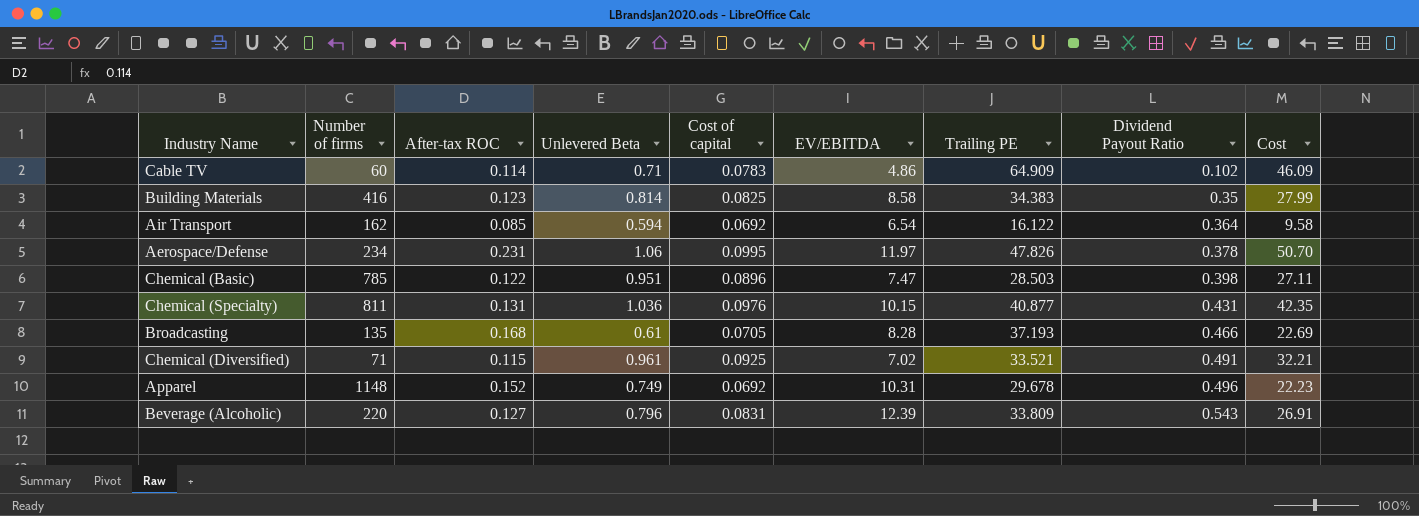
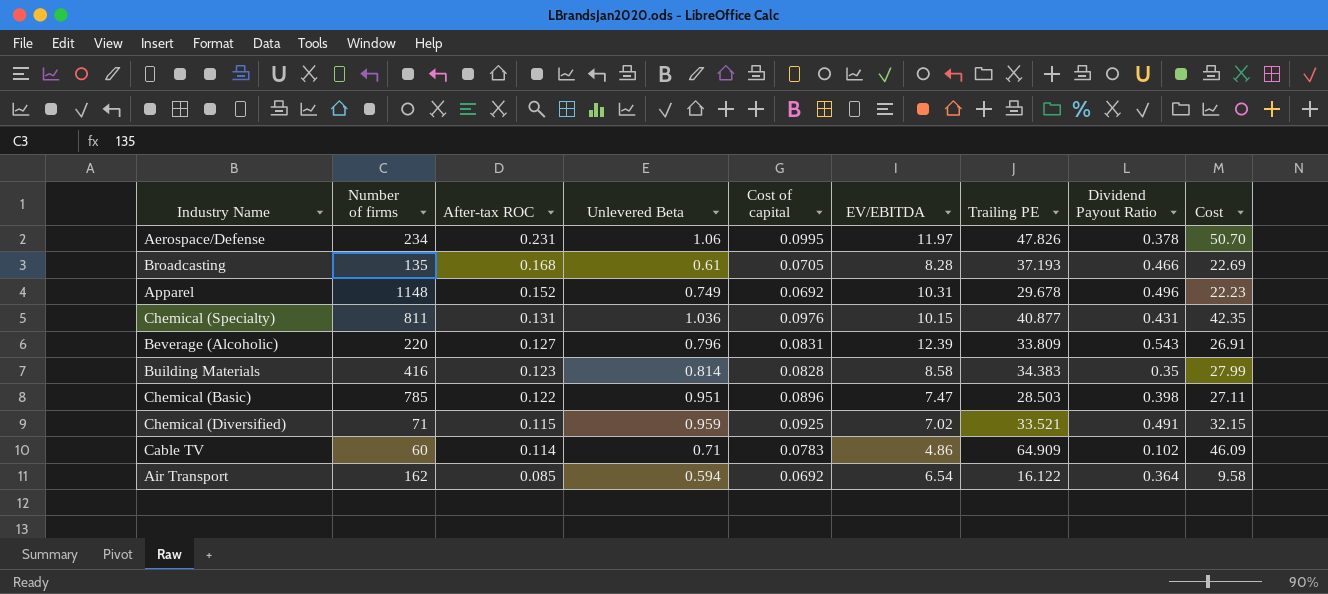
row order: Dividend Payout Ratio ascending -> After-tax ROC descending
Building Materials | Cost of capital: 0.0825 -> 0.0828
Chemical (Diversified) | Unlevered Beta: 0.961 -> 0.959
Chemical (Diversified) | Cost: 32.21 -> 32.15

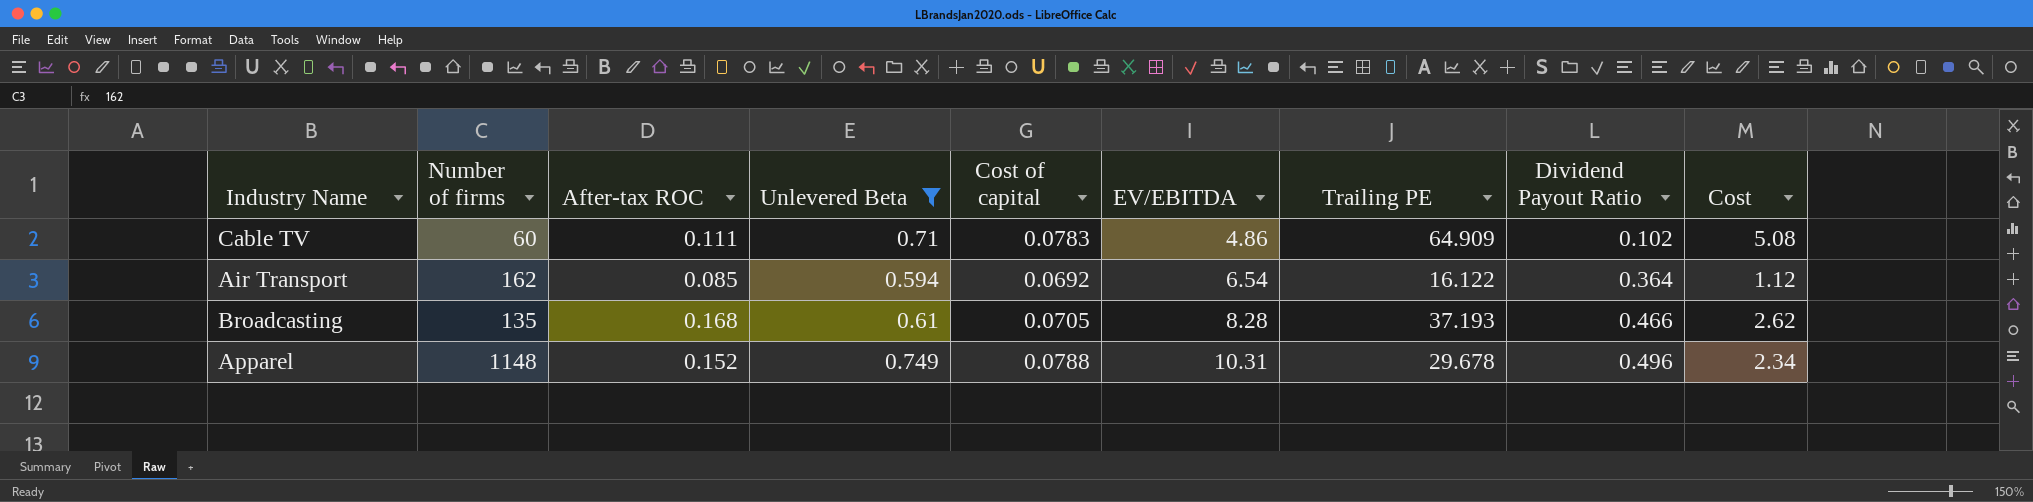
filter: none -> Unlevered Beta <= 0.749
row order: After-tax ROC descending -> EV/EBITDA ascending
column Cost | formula: [Unlevered Beta] * [Trailing PE] -> [Cost of capital] * [Trailing PE]
Cable TV | After-tax ROC: 0.114 -> 0.111
Apparel | Cost of capital: 0.0692 -> 0.0788

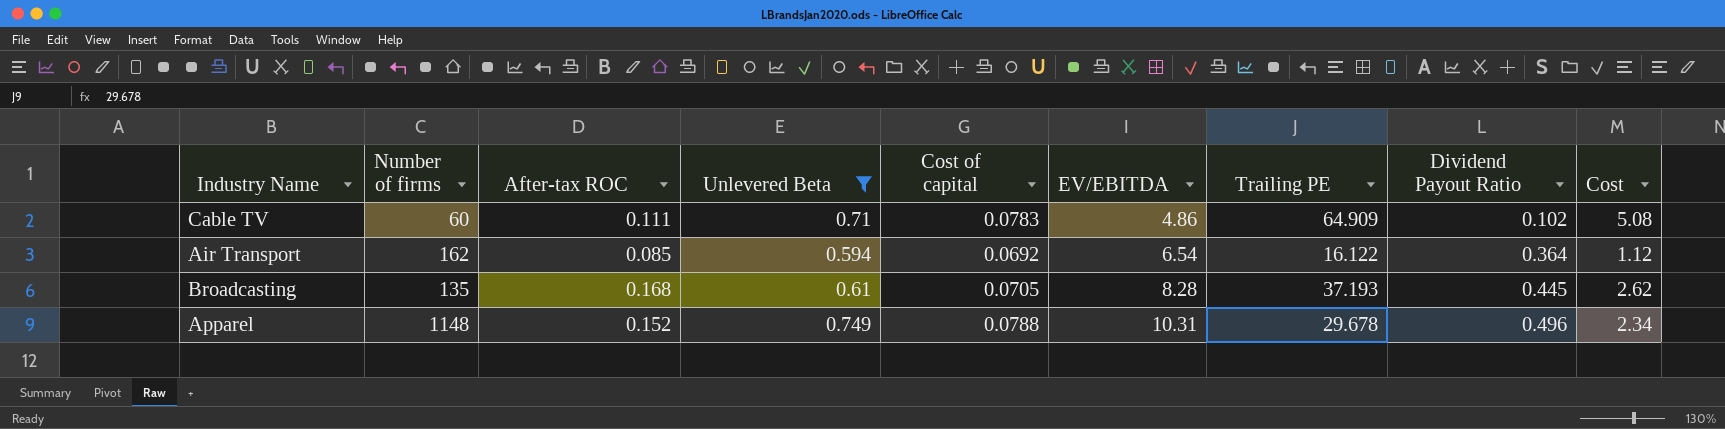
Broadcasting | Dividend Payout Ratio: 0.466 -> 0.445

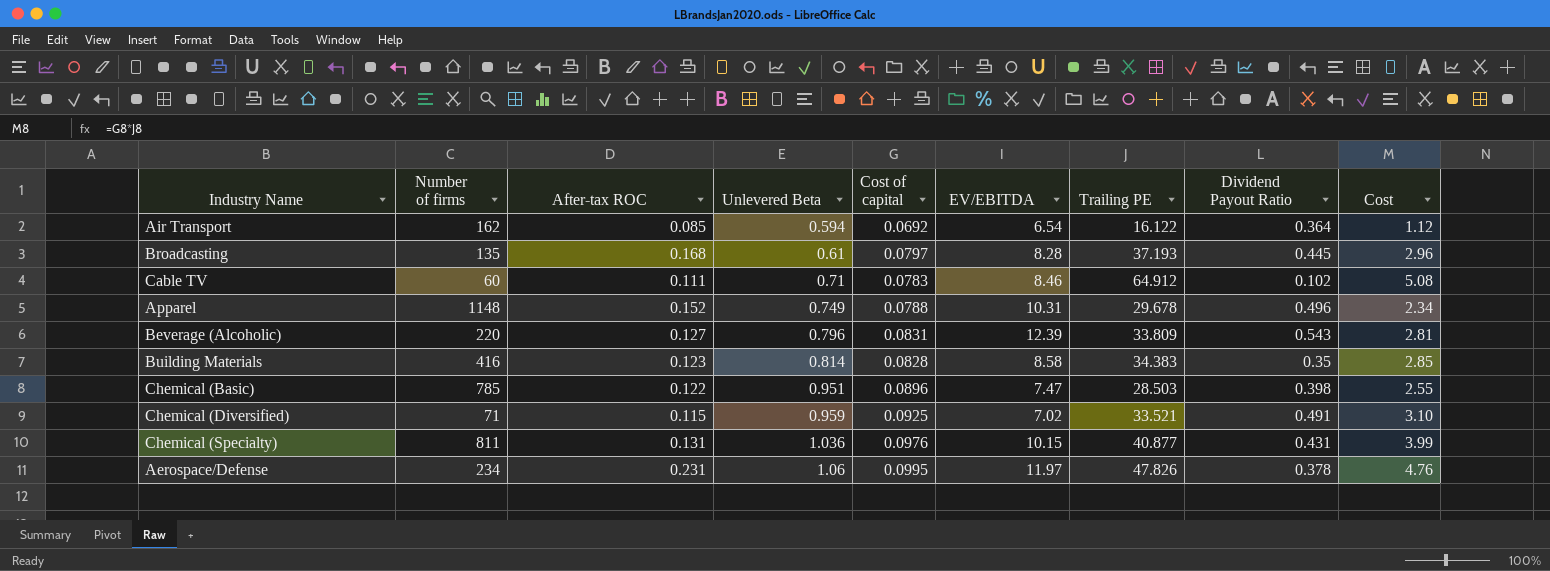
filter: Unlevered Beta <= 0.749 -> none
row order: EV/EBITDA ascending -> Unlevered Beta ascending
Broadcasting | Cost of capital: 0.0705 -> 0.0797
Broadcasting | Cost: 2.62 -> 2.96
Cable TV | EV/EBITDA: 4.86 -> 8.46
Cable TV | Trailing PE: 64.909 -> 64.912

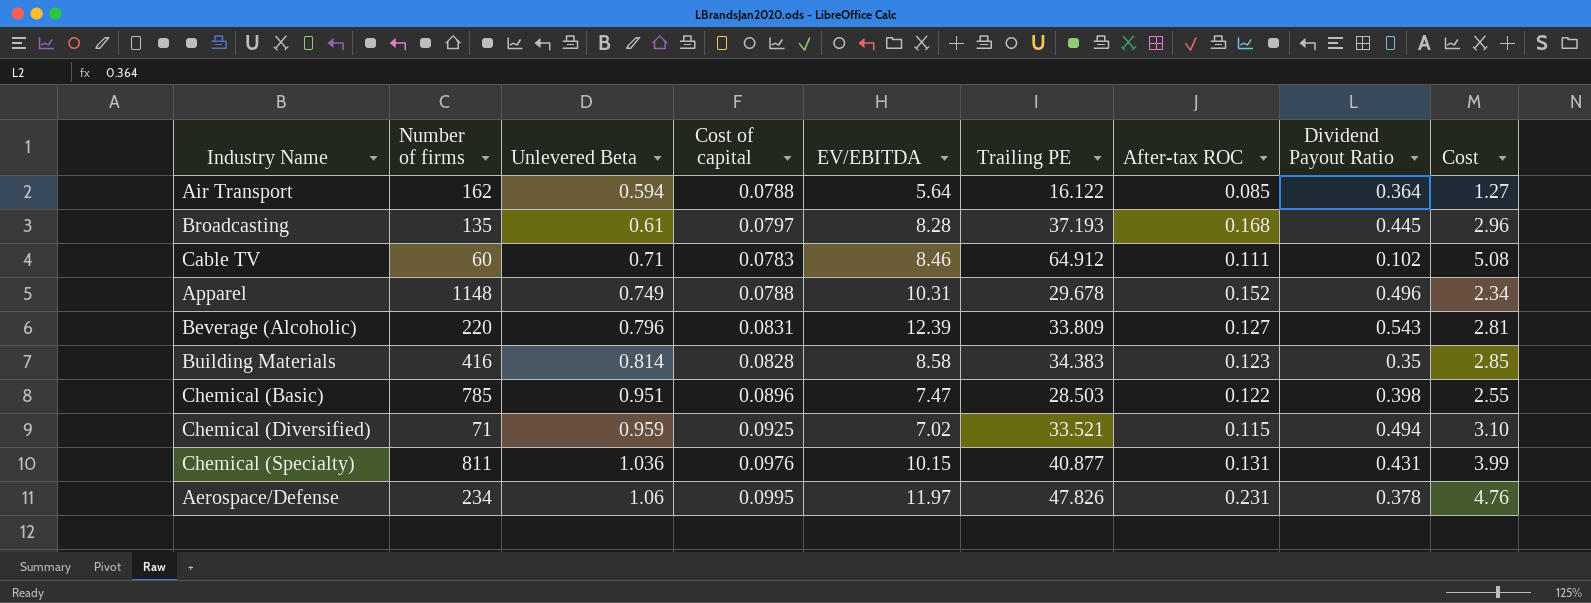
column After-tax ROC | position: 3 -> 7
Air Transport | Cost of capital: 0.0692 -> 0.0788
Air Transport | EV/EBITDA: 6.54 -> 5.64
Air Transport | Cost: 1.12 -> 1.27
Chemical (Diversified) | Dividend Payout Ratio: 0.491 -> 0.494

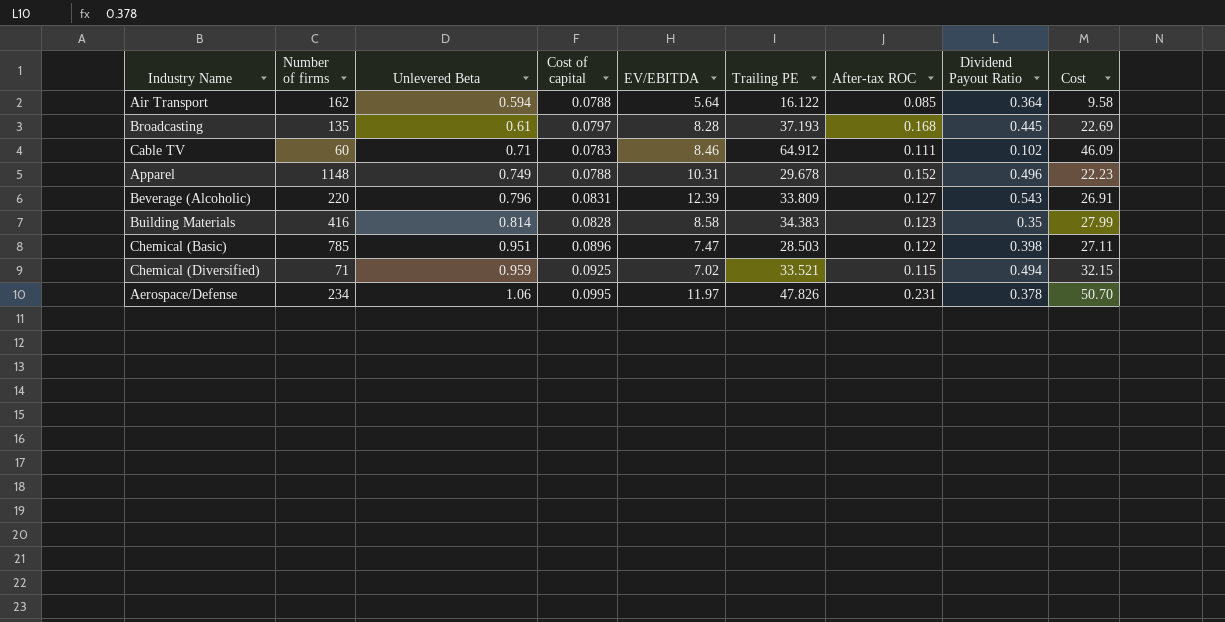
column Cost | formula: [Cost of capital] * [Trailing PE] -> [Unlevered Beta] * [Trailing PE]
row Chemical (Specialty): 811 | 1.036 | 0.0976 | 10.15 | 40.877 | 0.131 | 0.431 | 3.99 -> none

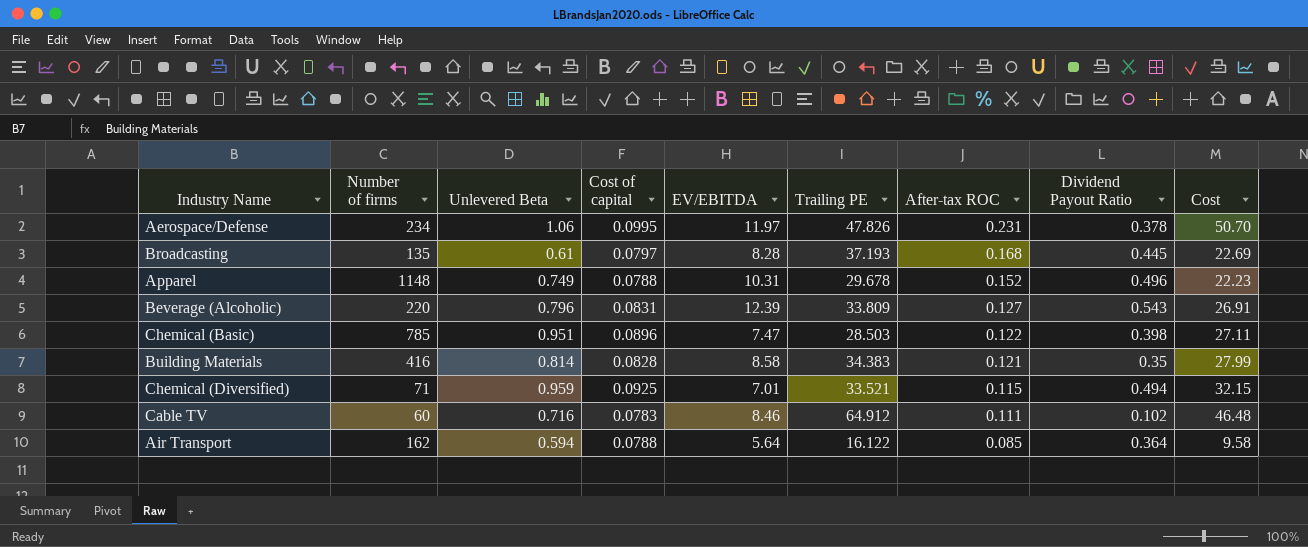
row order: Unlevered Beta ascending -> After-tax ROC descending
Building Materials | After-tax ROC: 0.123 -> 0.121
Chemical (Diversified) | EV/EBITDA: 7.02 -> 7.01
Cable TV | Unlevered Beta: 0.71 -> 0.716
Cable TV | Cost: 46.09 -> 46.48

